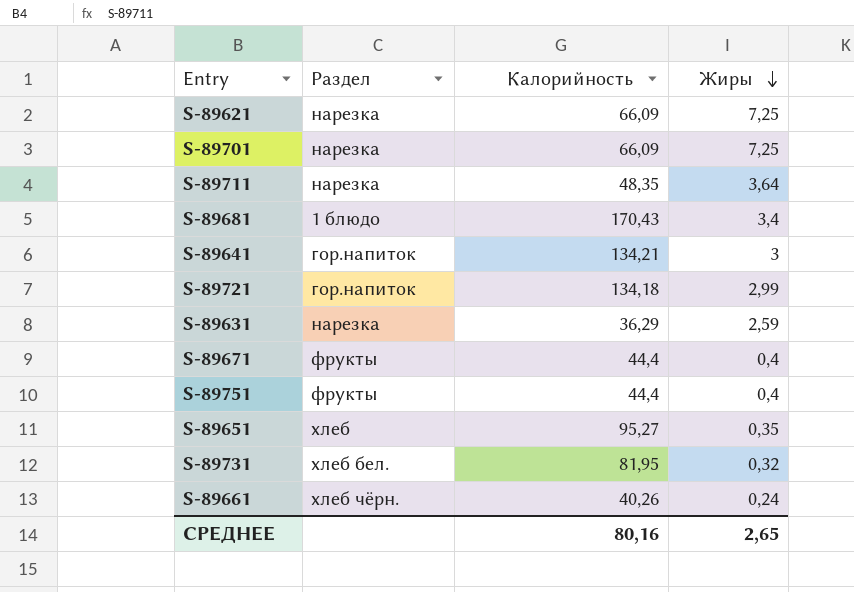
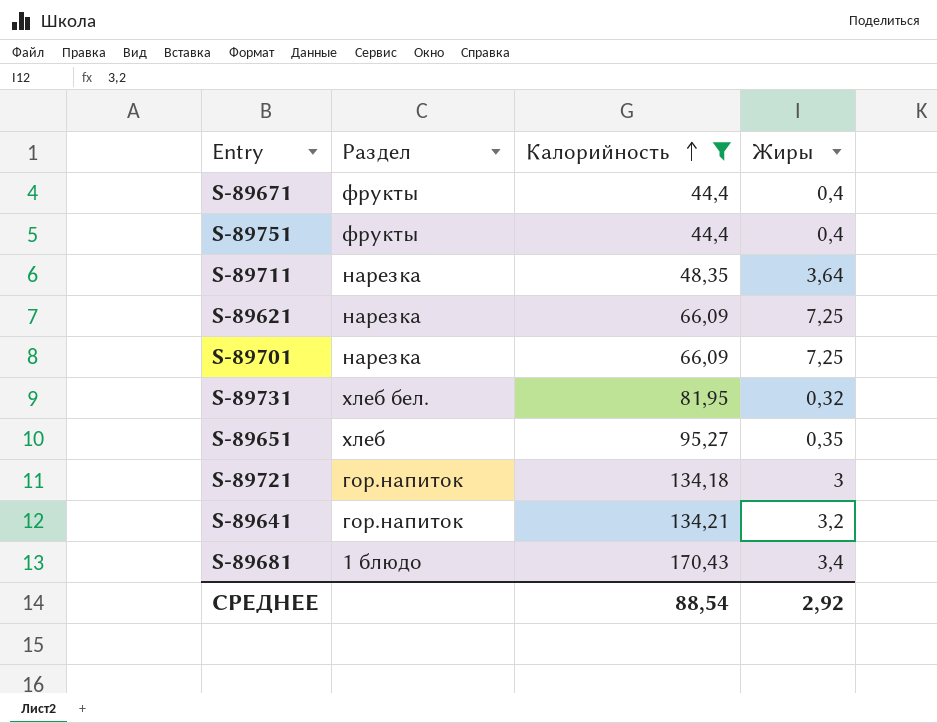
filter: none -> Калорийность >= 44,4
row order: Жиры descending -> Калорийность ascending
S-89721 | Жиры: 2,99 -> 3
S-89641 | Жиры: 3 -> 3,2
СРЕДНЕЕ | Калорийность: 80,16 -> 88,54
СРЕДНЕЕ | Жиры: 2,65 -> 2,92

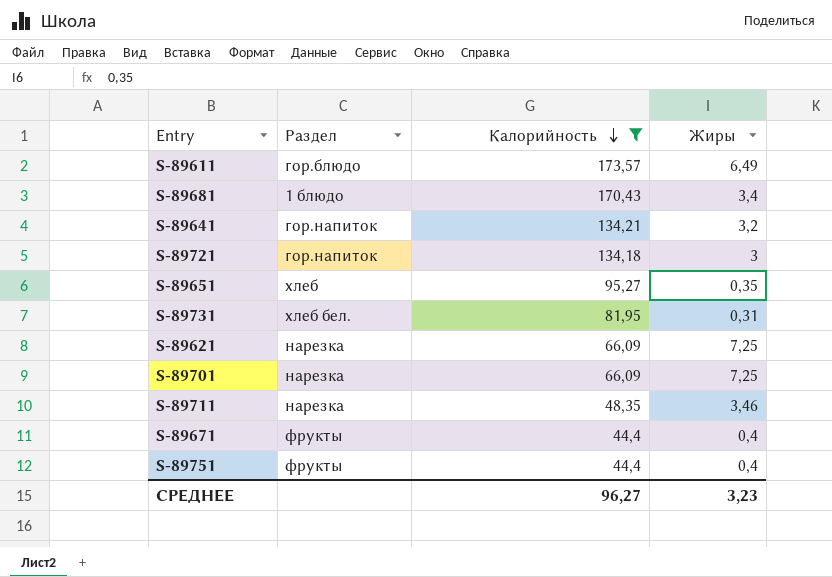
row order: Калорийность ascending -> Калорийность descending
row S-89611: none -> гор.блюдо | 173,57 | 6,49
S-89731 | Жиры: 0,32 -> 0,31
S-89711 | Жиры: 3,64 -> 3,46
СРЕДНЕЕ | Калорийность: 88,54 -> 96,27
СРЕДНЕЕ | Жиры: 2,92 -> 3,23

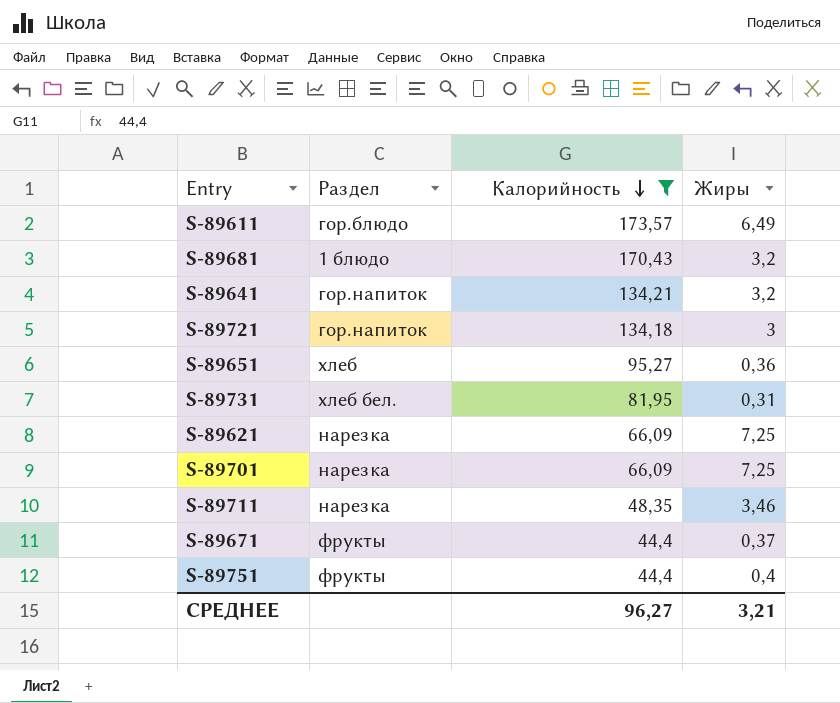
S-89681 | Жиры: 3,4 -> 3,2
S-89651 | Жиры: 0,35 -> 0,36
S-89671 | Жиры: 0,4 -> 0,37
СРЕДНЕЕ | Жиры: 3,23 -> 3,21

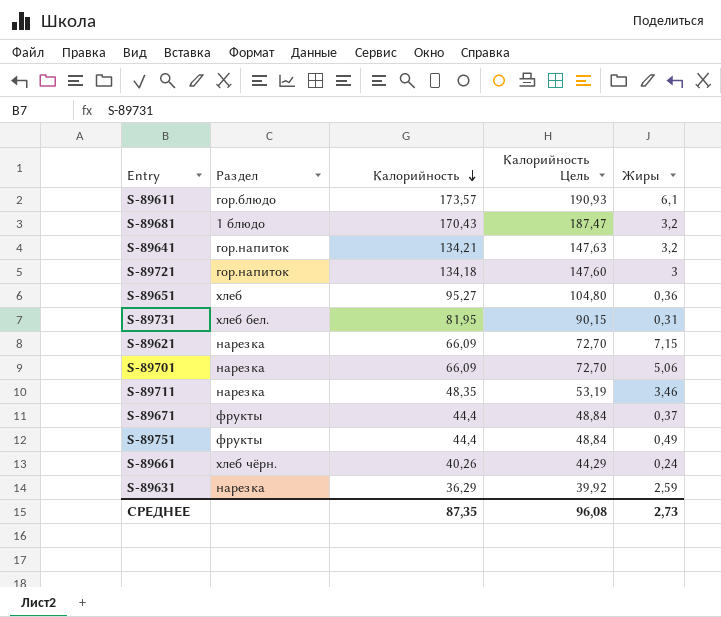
filter: Калорийность >= 44,4 -> none
column Калорийность Цель | formula: none -> [Калорийность] * 1,1
S-89611 | Жиры: 6,49 -> 6,1
S-89621 | Жиры: 7,25 -> 7,15
S-89701 | Жиры: 7,25 -> 5,06
S-89751 | Жиры: 0,4 -> 0,49
СРЕДНЕЕ | Калорийность: 96,27 -> 87,35
СРЕДНЕЕ | Жиры: 3,21 -> 2,73

